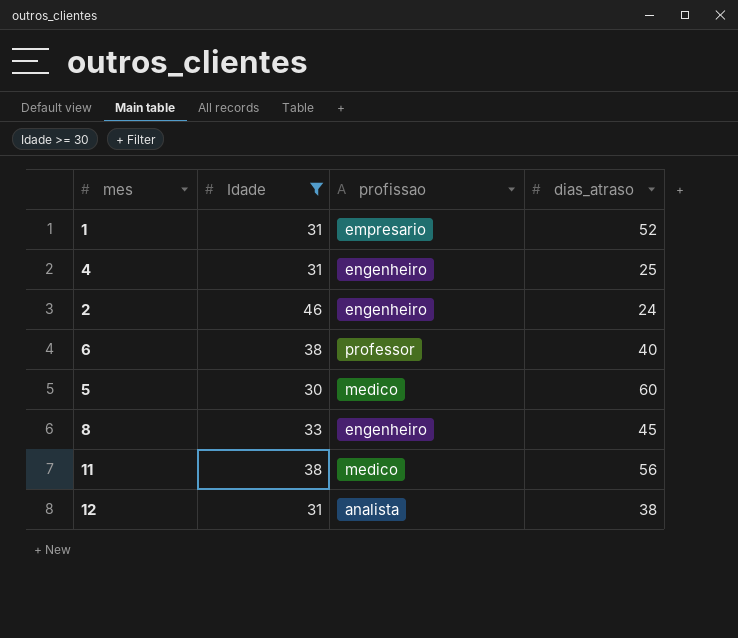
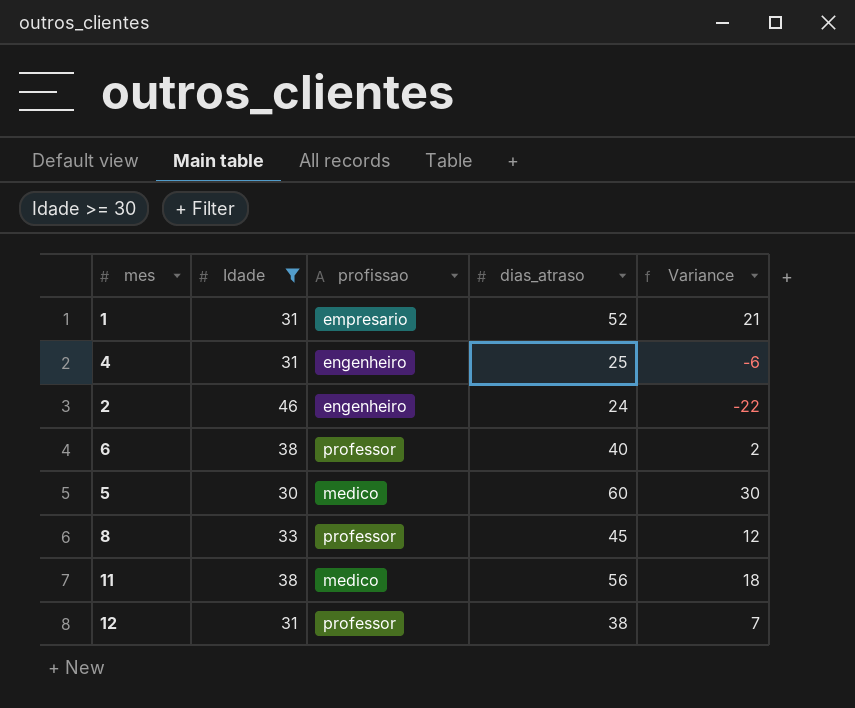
column Variance | formula: none -> [dias_atraso] - [Idade]
8 | profissao: engenheiro -> professor
12 | profissao: analista -> professor

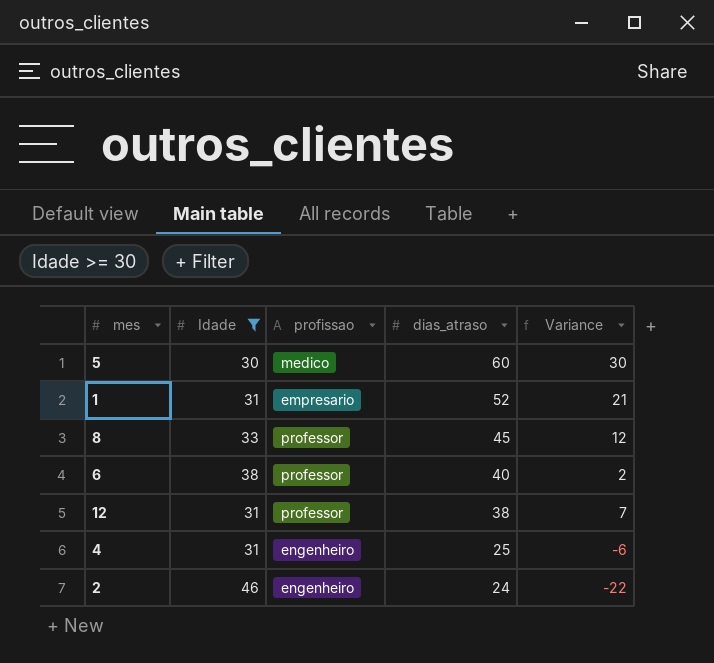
row order: none -> dias_atraso descending
row 11: 38 | medico | 56 | 18 -> none

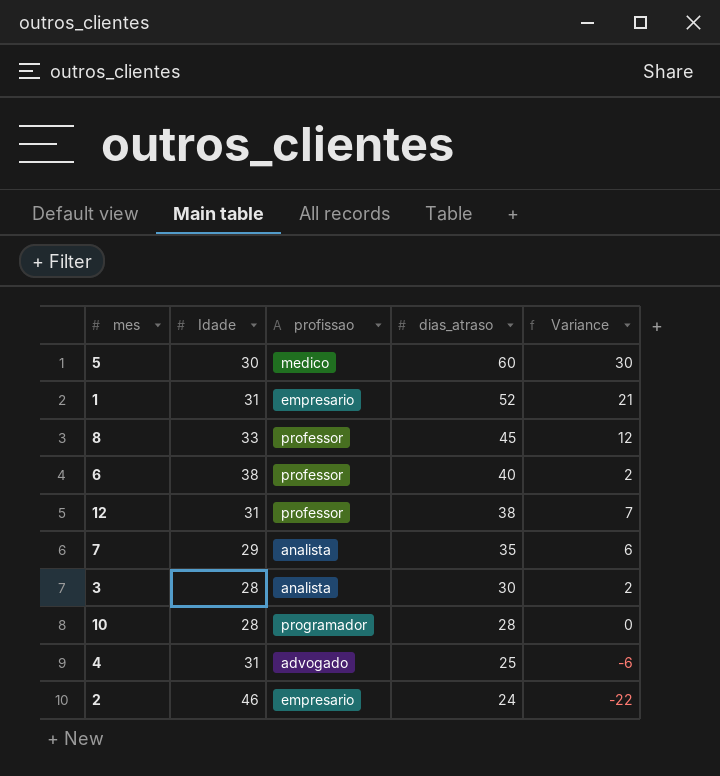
filter: Idade >= 30 -> none
4 | profissao: engenheiro -> advogado
2 | profissao: engenheiro -> empresario

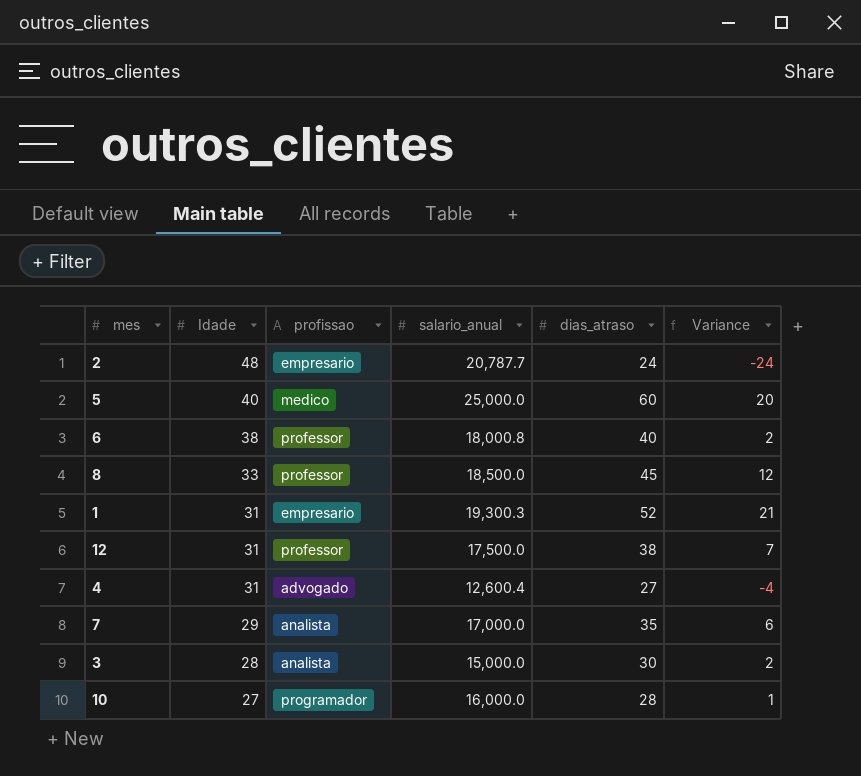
row order: dias_atraso descending -> Idade descending
column salario_anual | position: none -> 4
2 | Idade: 46 -> 48
2 | Variance: -22 -> -24
5 | Idade: 30 -> 40
5 | Variance: 30 -> 20
4 | dias_atraso: 25 -> 27
4 | Variance: -6 -> -4
10 | Idade: 28 -> 27
10 | Variance: 0 -> 1

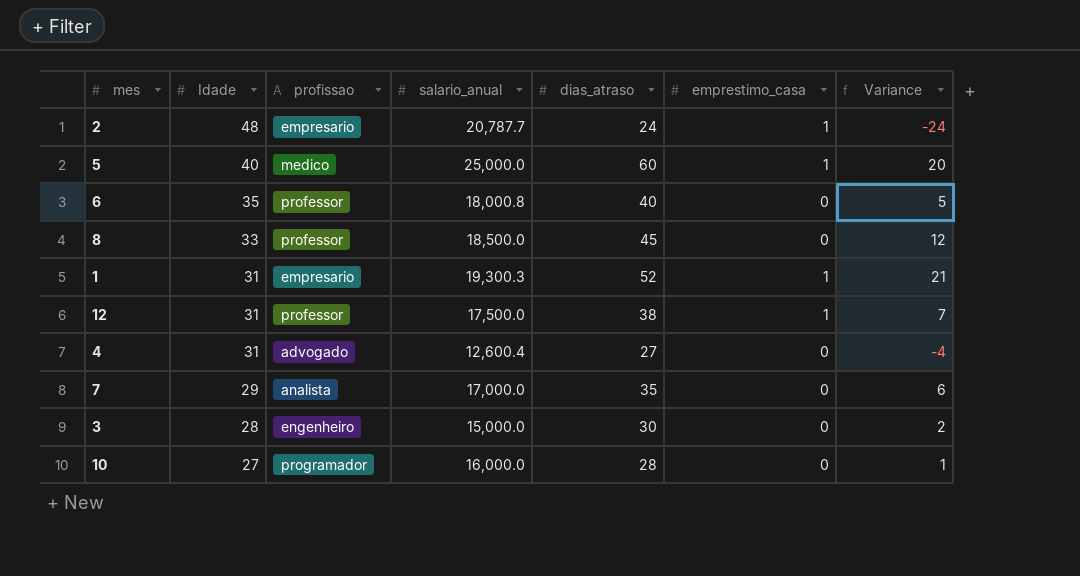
column emprestimo_casa | position: none -> 6
6 | Idade: 38 -> 35
6 | Variance: 2 -> 5
3 | profissao: analista -> engenheiro

